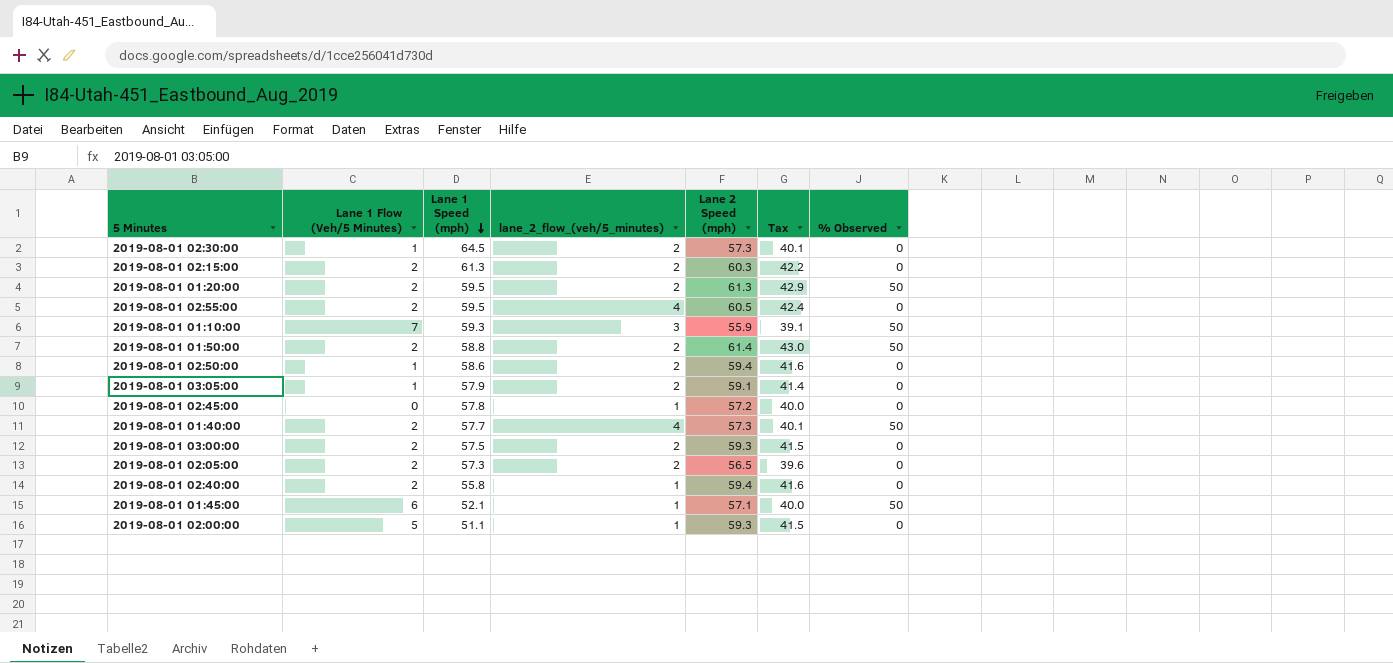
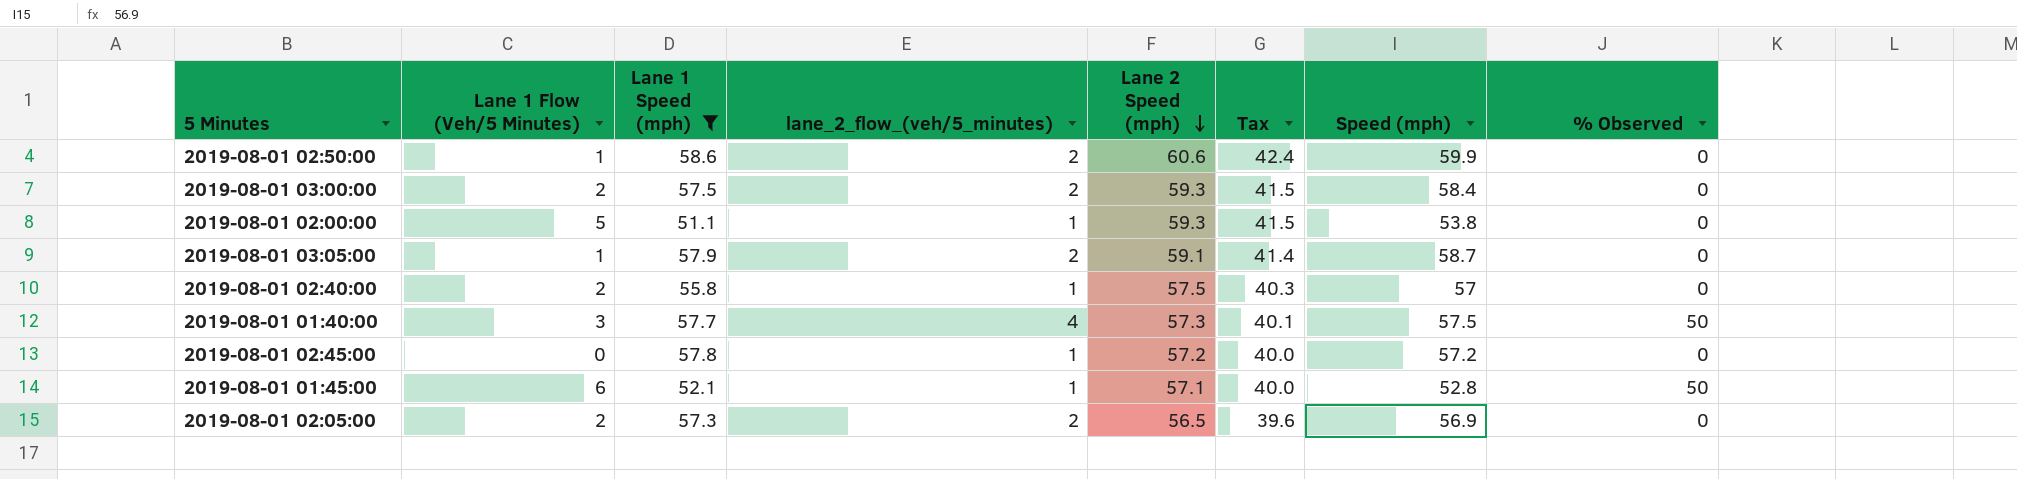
filter: none -> Lane 1 Speed (mph) <= 58.6
row order: Lane 1 Speed (mph) descending -> Lane 2 Speed (mph) descending
column Speed (mph) | position: none -> 7
2019-08-01 02:50:00 | Lane 2 Speed (mph): 59.4 -> 60.6
2019-08-01 02:50:00 | Tax: 41.6 -> 42.4
2019-08-01 02:40:00 | Lane 2 Speed (mph): 59.4 -> 57.5
2019-08-01 02:40:00 | Tax: 41.6 -> 40.3
2019-08-01 01:40:00 | Lane 1 Flow (Veh/5 Minutes): 2 -> 3

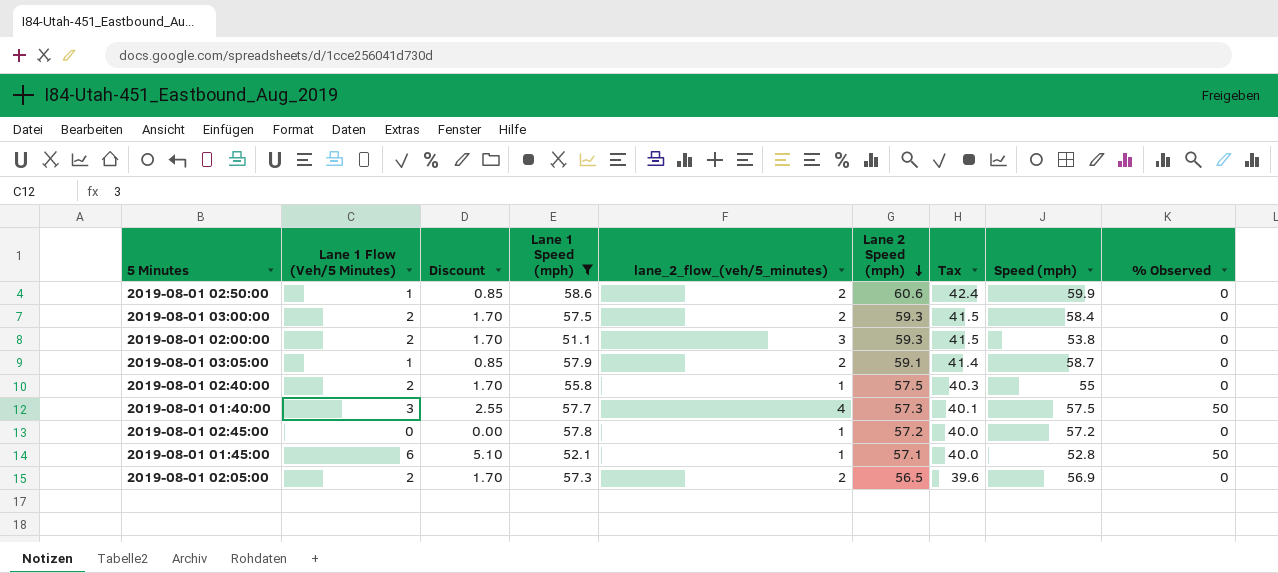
column Discount | formula: none -> [Lane 1 Flow (Veh/5 Minutes)] * 0.85
2019-08-01 02:00:00 | Lane 1 Flow (Veh/5 Minutes): 5 -> 2
2019-08-01 02:00:00 | lane_2_flow_(veh/5_minutes): 1 -> 3
2019-08-01 02:40:00 | Speed (mph): 57 -> 55

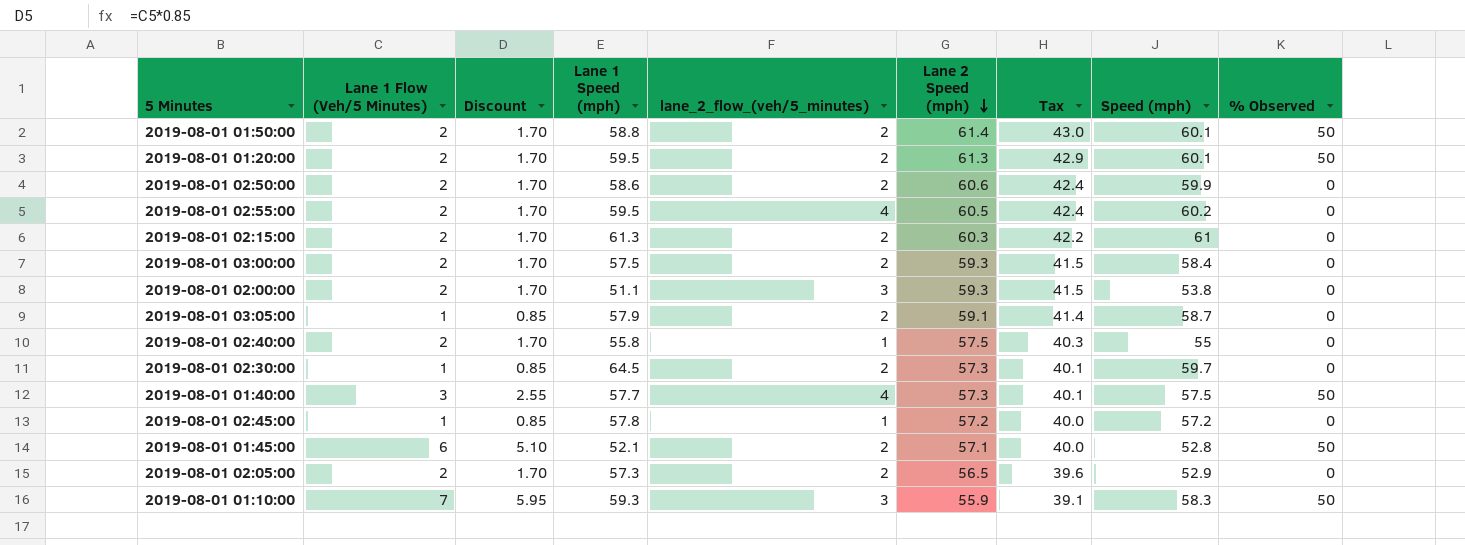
filter: Lane 1 Speed (mph) <= 58.6 -> none
2019-08-01 02:50:00 | Lane 1 Flow (Veh/5 Minutes): 1 -> 2
2019-08-01 02:50:00 | Discount: 0.85 -> 1.70
2019-08-01 02:45:00 | Lane 1 Flow (Veh/5 Minutes): 0 -> 1
2019-08-01 02:45:00 | Discount: 0.00 -> 0.85
2019-08-01 01:45:00 | lane_2_flow_(veh/5_minutes): 1 -> 2
2019-08-01 02:05:00 | Speed (mph): 56.9 -> 52.9

